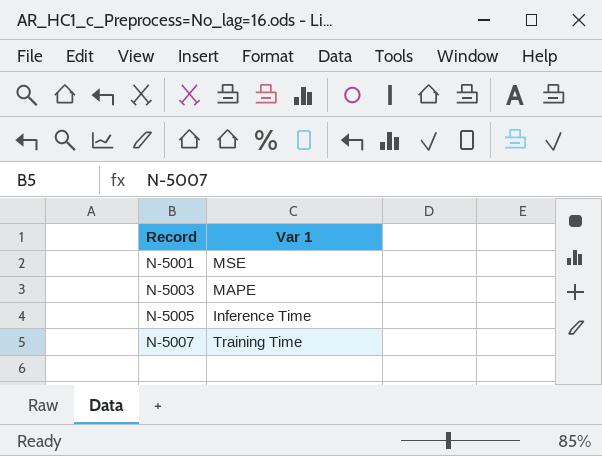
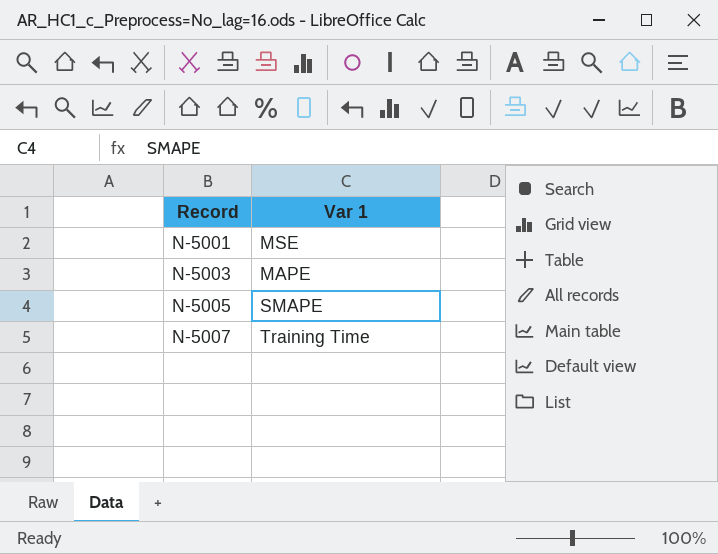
N-5005 | Var 1: Inference Time -> SMAPE

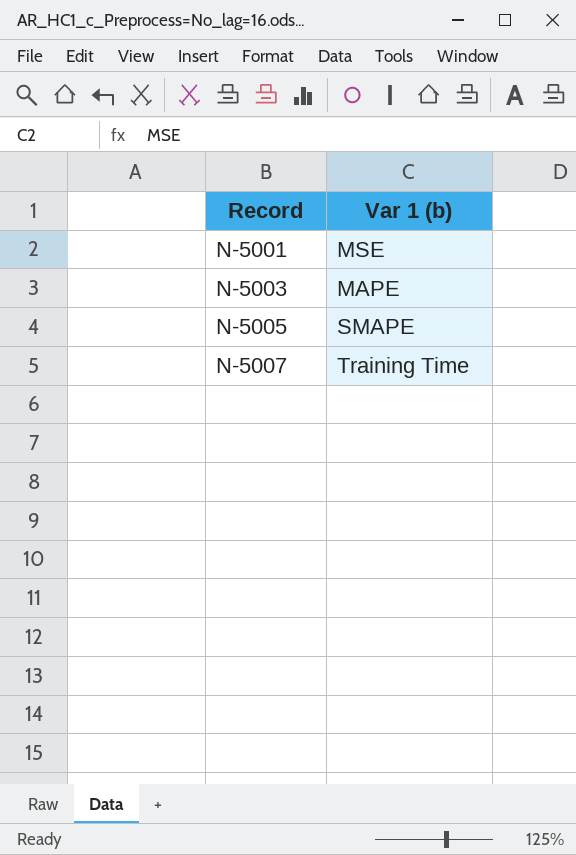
column name: Var 1 -> Var 1 (b)

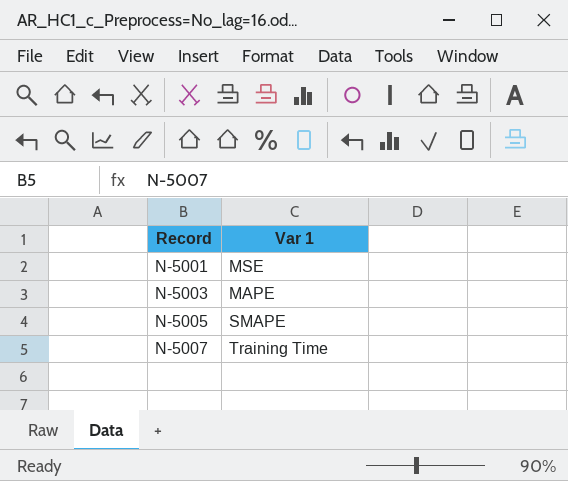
column name: Var 1 (b) -> Var 1

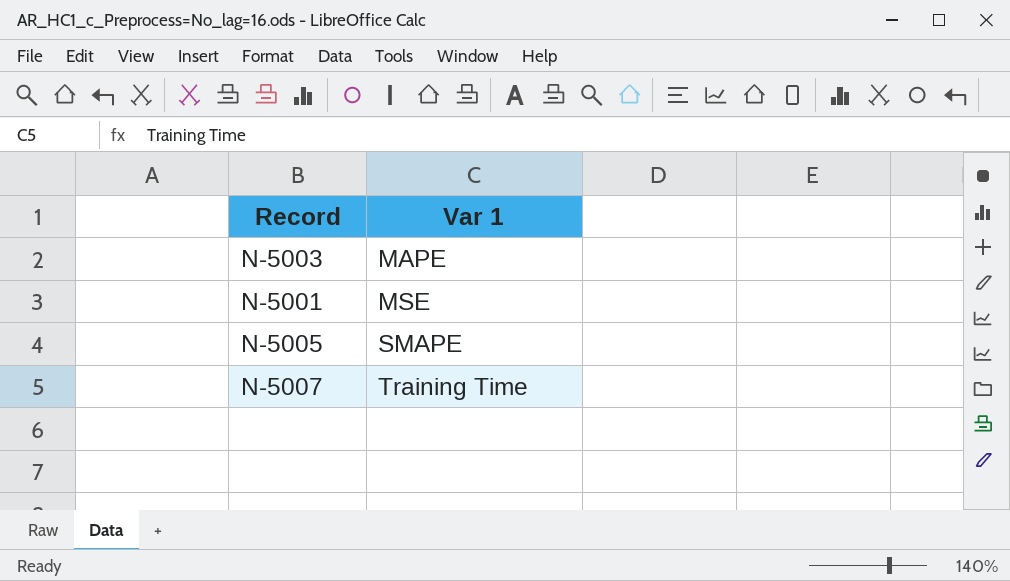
row order: Record ascending -> Var 1 ascending

